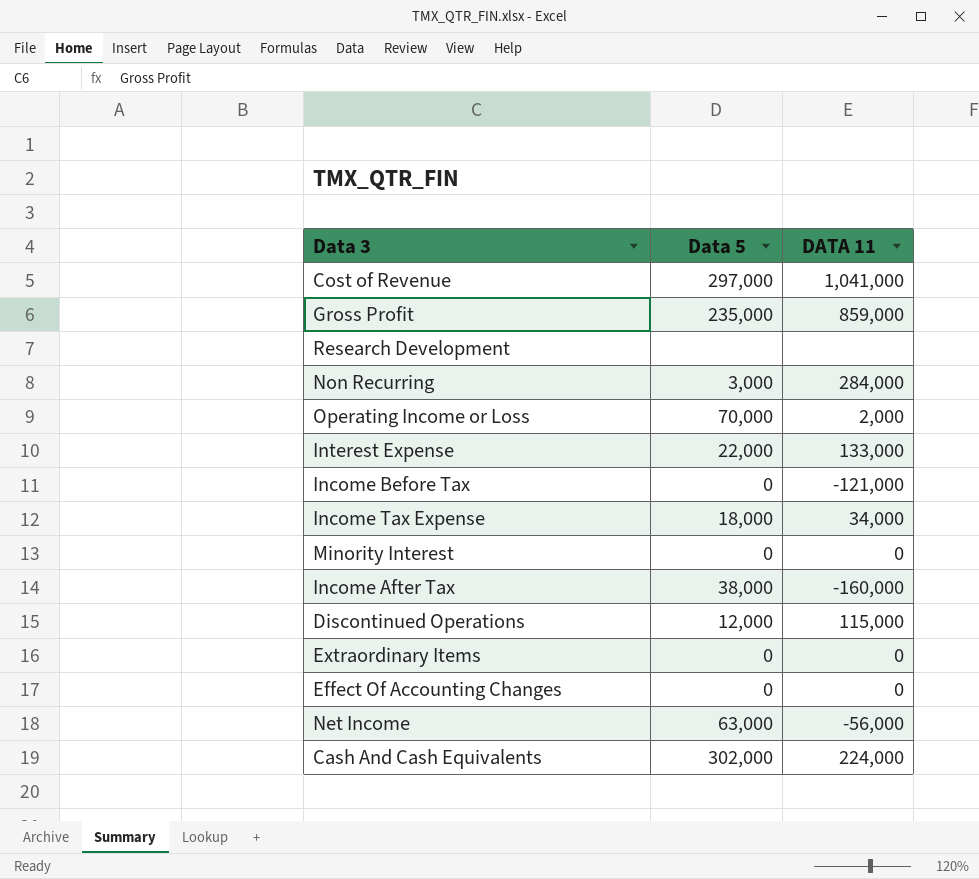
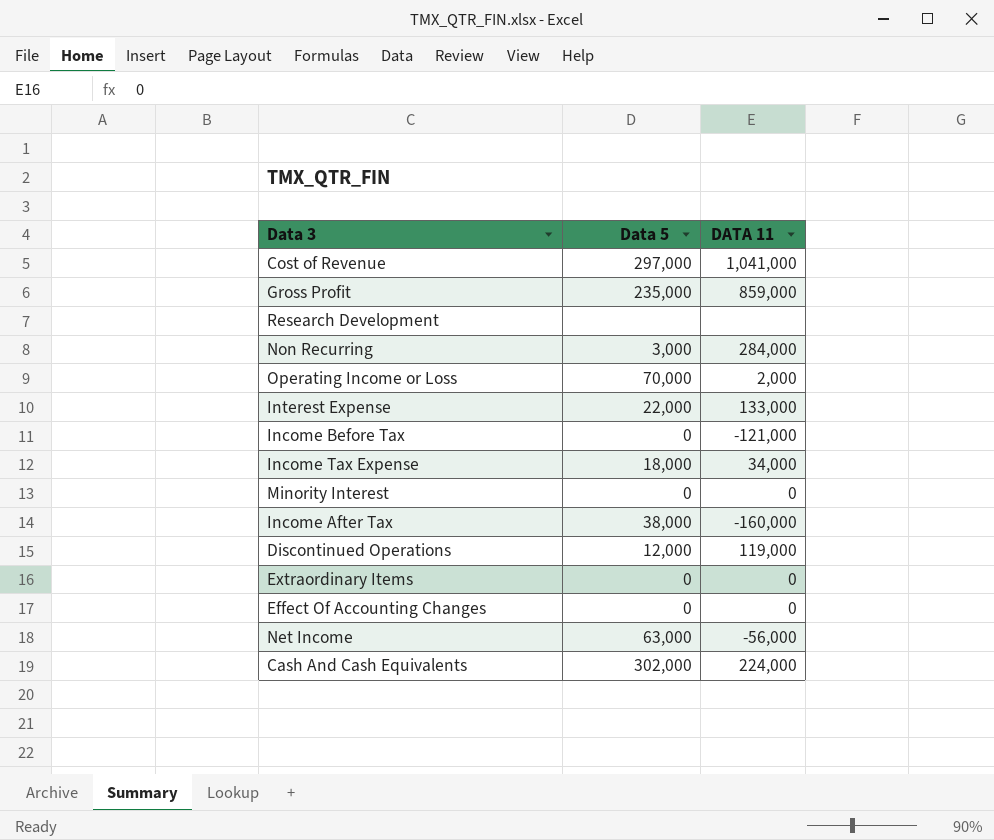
Discontinued Operations | DATA 11: 115,000 -> 119,000

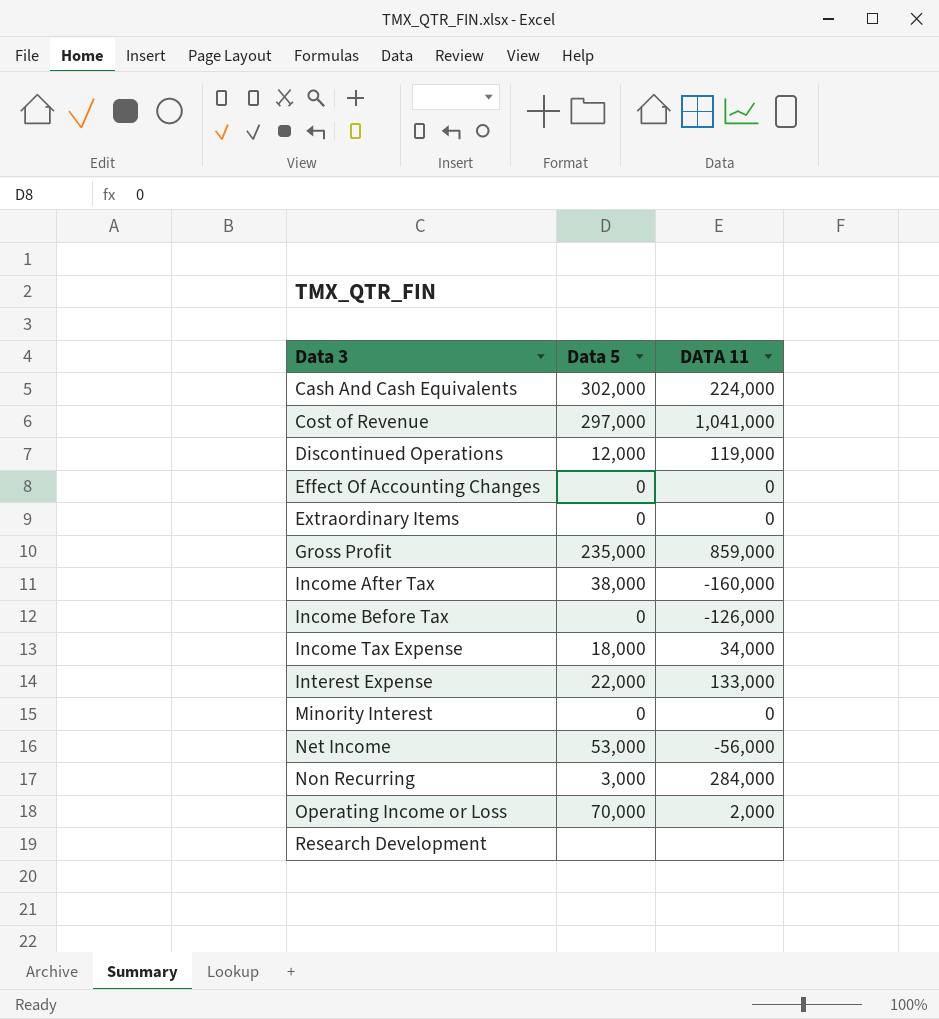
row order: none -> Data 3 ascending
Income Before Tax | DATA 11: -121,000 -> -126,000
Net Income | Data 5: 63,000 -> 53,000

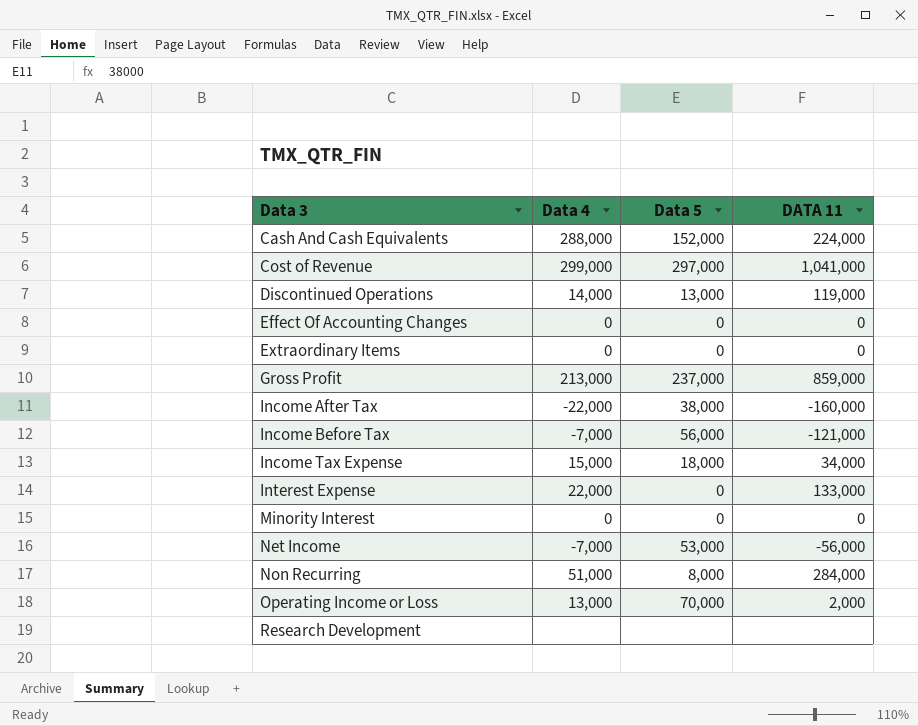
column Data 4 | position: none -> 2
Cash And Cash Equivalents | Data 5: 302,000 -> 152,000
Discontinued Operations | Data 5: 12,000 -> 13,000
Gross Profit | Data 5: 235,000 -> 237,000
Income Before Tax | Data 5: 0 -> 56,000
Income Before Tax | DATA 11: -126,000 -> -121,000
Interest Expense | Data 5: 22,000 -> 0
Non Recurring | Data 5: 3,000 -> 8,000

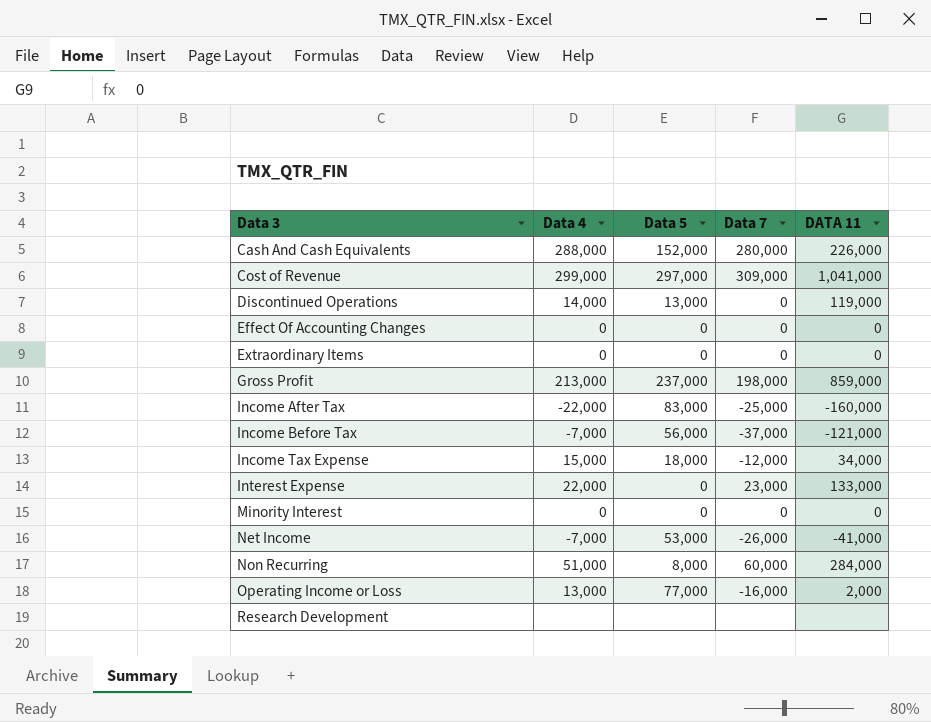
column Data 7 | position: none -> 4
Cash And Cash Equivalents | DATA 11: 224,000 -> 226,000
Income After Tax | Data 5: 38,000 -> 83,000
Net Income | DATA 11: -56,000 -> -41,000
Operating Income or Loss | Data 5: 70,000 -> 77,000

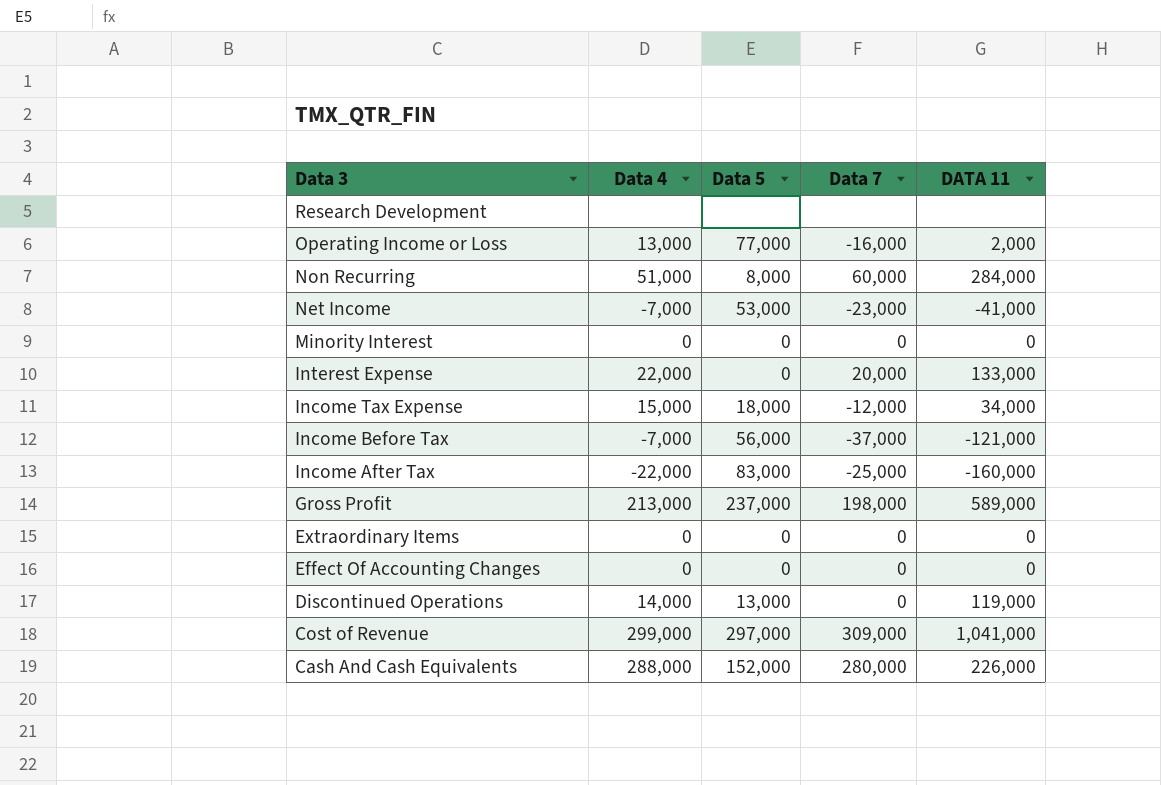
row order: Data 3 ascending -> Data 3 descending
Net Income | Data 7: -26,000 -> -23,000
Interest Expense | Data 7: 23,000 -> 20,000
Gross Profit | DATA 11: 859,000 -> 589,000

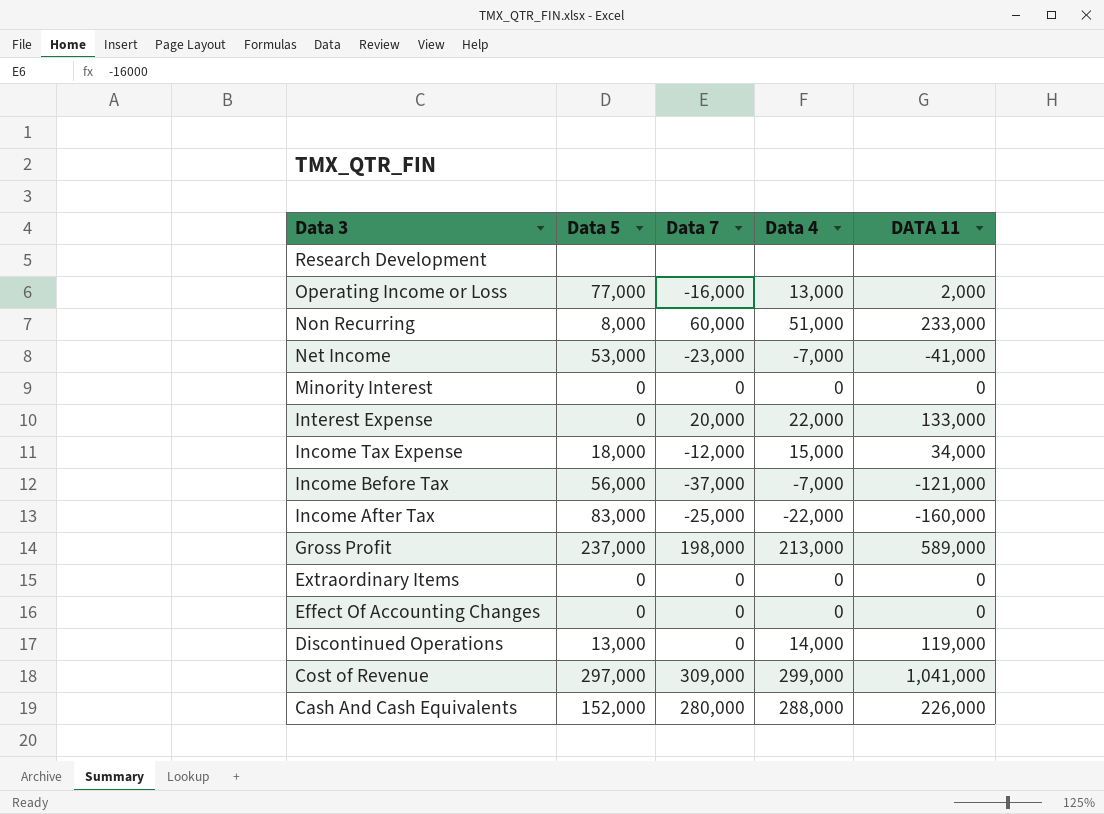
column Data 4 | position: 2 -> 4
Non Recurring | DATA 11: 284,000 -> 233,000

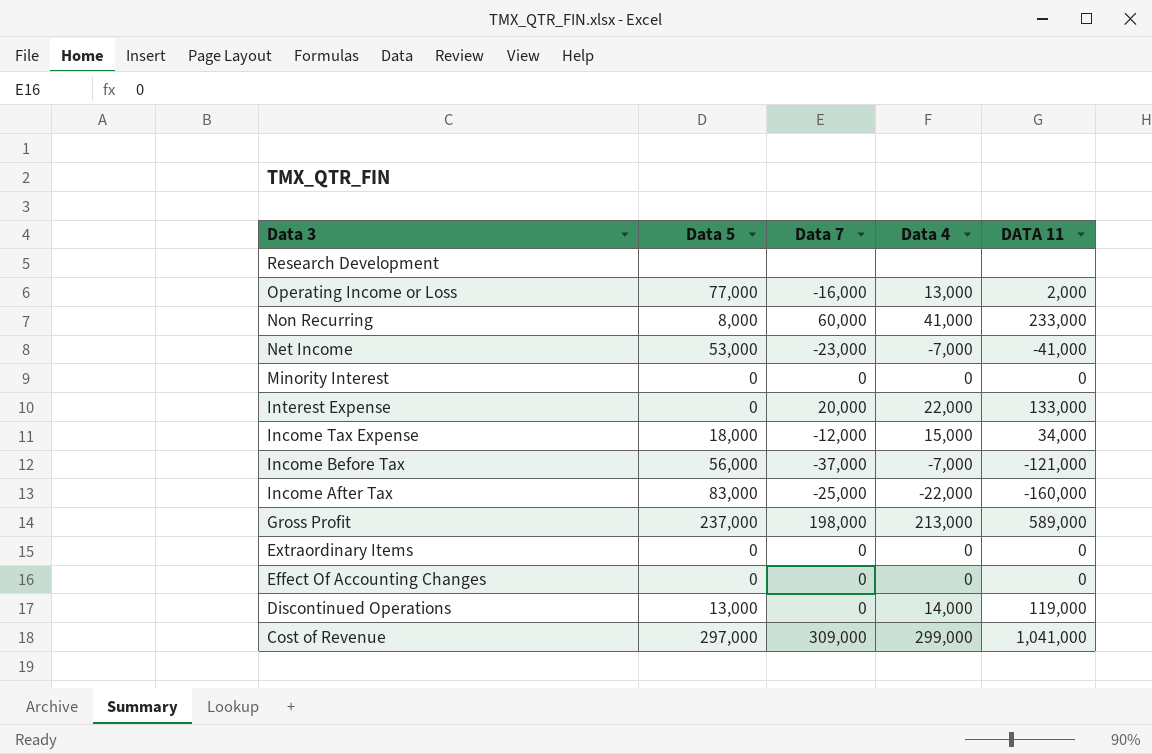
row Cash And Cash Equivalents: 152,000 | 280,000 | 288,000 | 226,000 -> none
Non Recurring | Data 4: 51,000 -> 41,000

